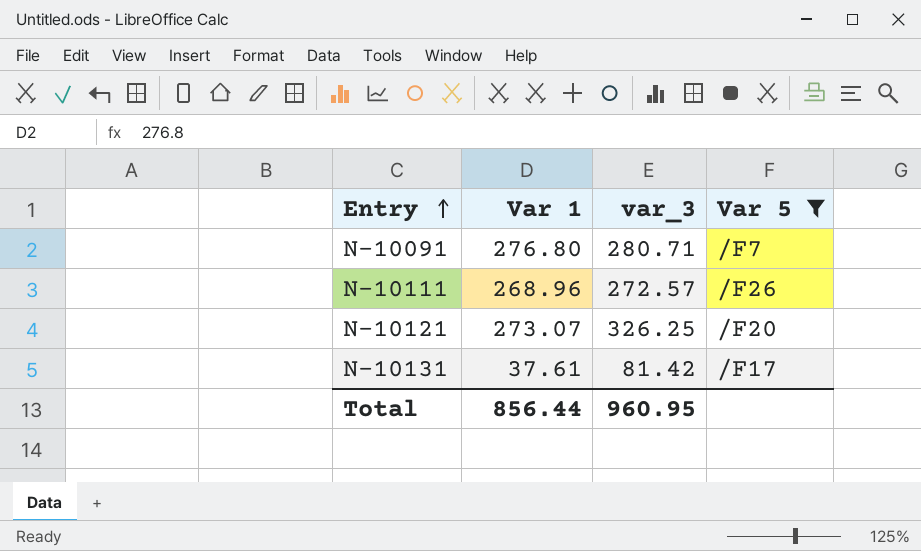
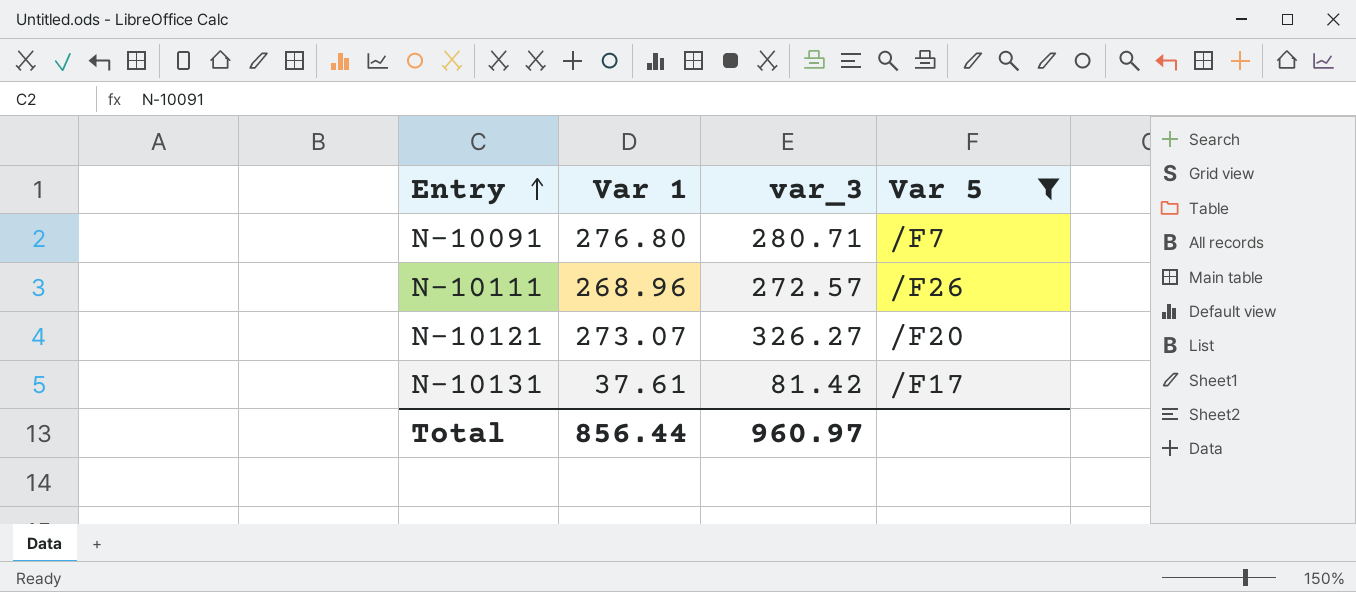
N-10121 | var_3: 326.25 -> 326.27
Total | var_3: 960.95 -> 960.97

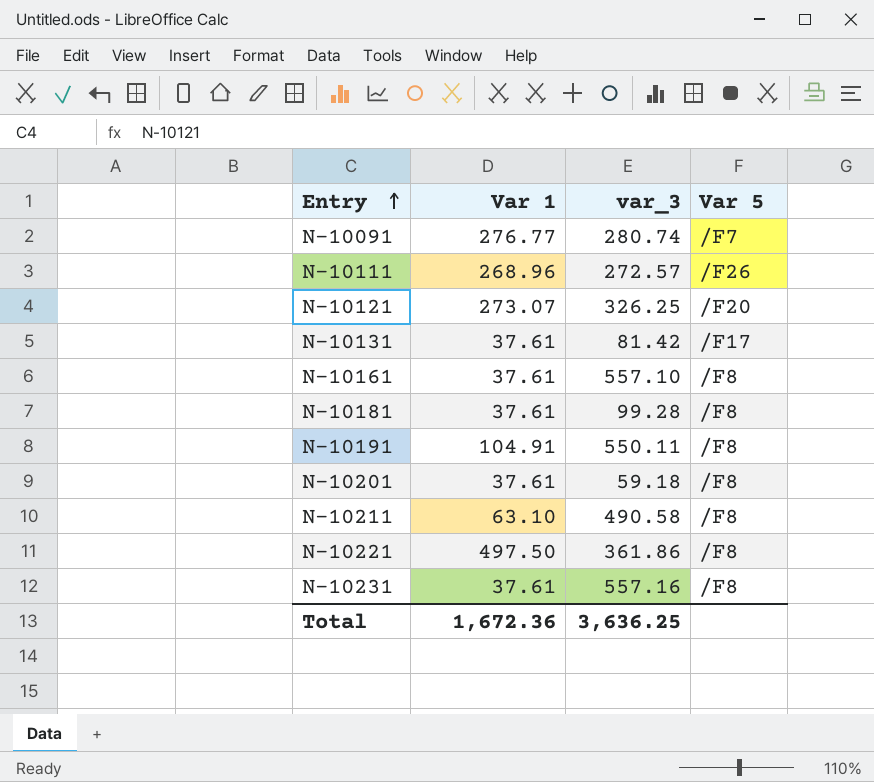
filter: Var 5 != /F8 -> none
N-10091 | Var 1: 276.80 -> 276.77
N-10091 | var_3: 280.71 -> 280.74
N-10121 | var_3: 326.27 -> 326.25
Total | Var 1: 856.44 -> 1,672.36
Total | var_3: 960.97 -> 3,636.25

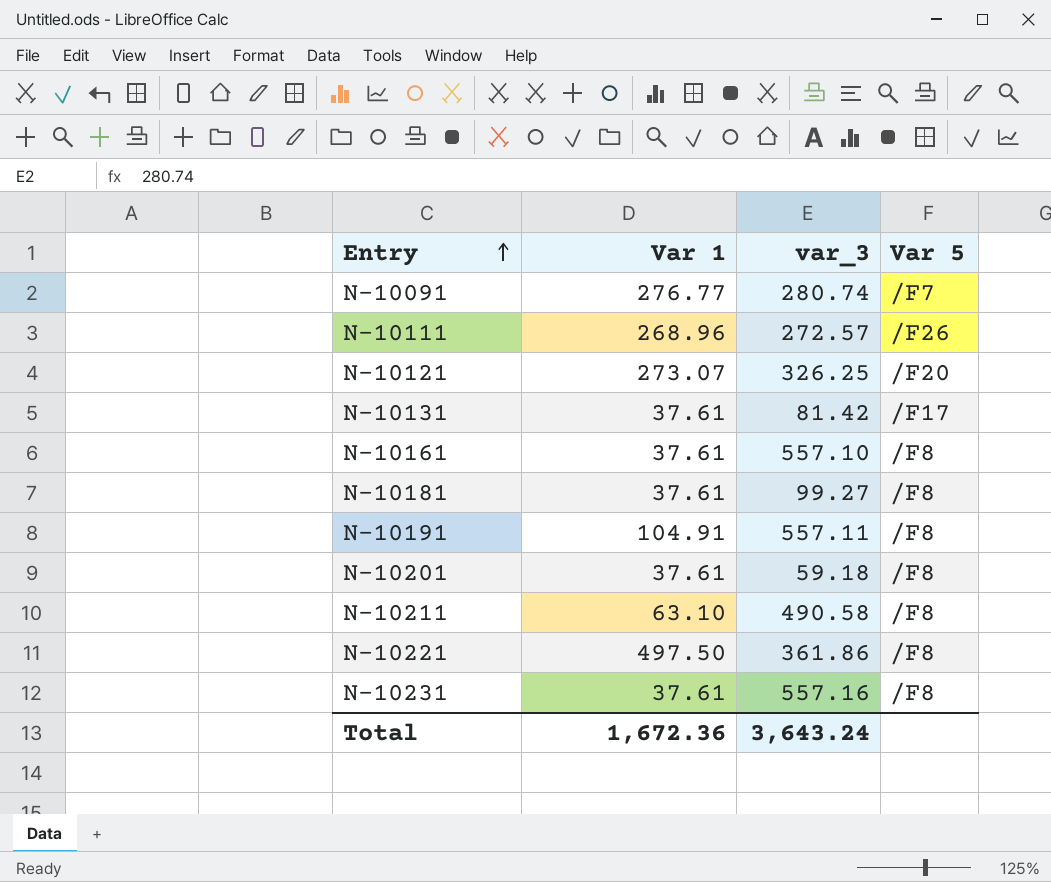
N-10181 | var_3: 99.28 -> 99.27
N-10191 | var_3: 550.11 -> 557.11
Total | var_3: 3,636.25 -> 3,643.24

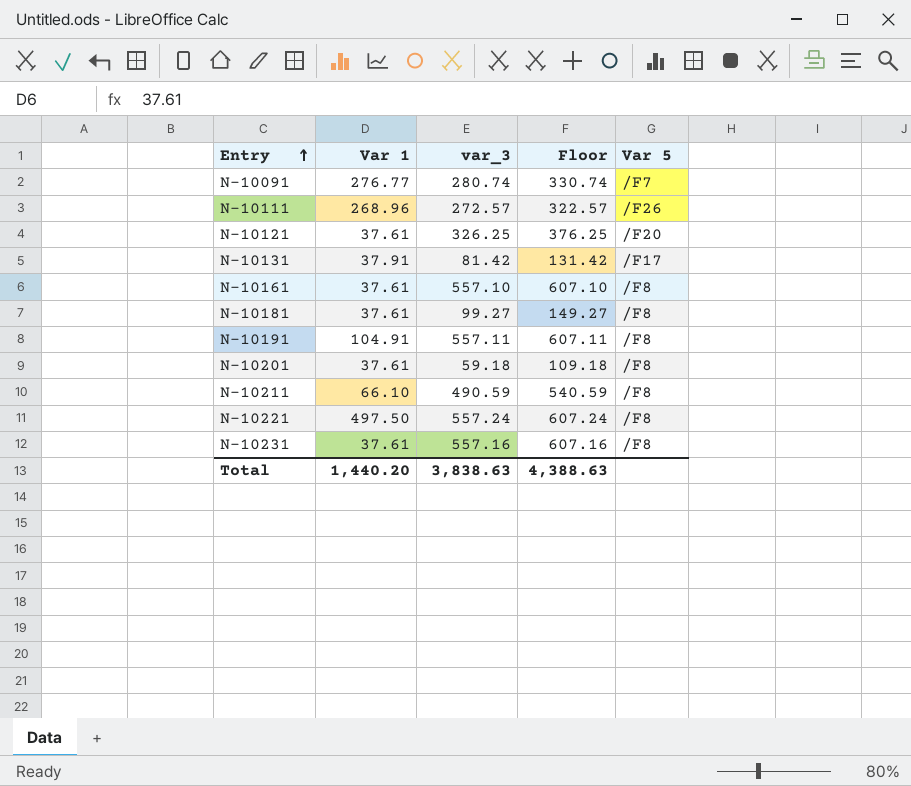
column Floor | formula: none -> [var_3] + 50
N-10121 | Var 1: 273.07 -> 37.61
N-10131 | Var 1: 37.61 -> 37.91
N-10211 | Var 1: 63.10 -> 66.10
N-10211 | var_3: 490.58 -> 490.59
N-10221 | var_3: 361.86 -> 557.24
Total | Var 1: 1,672.36 -> 1,440.20
Total | var_3: 3,643.24 -> 3,838.63

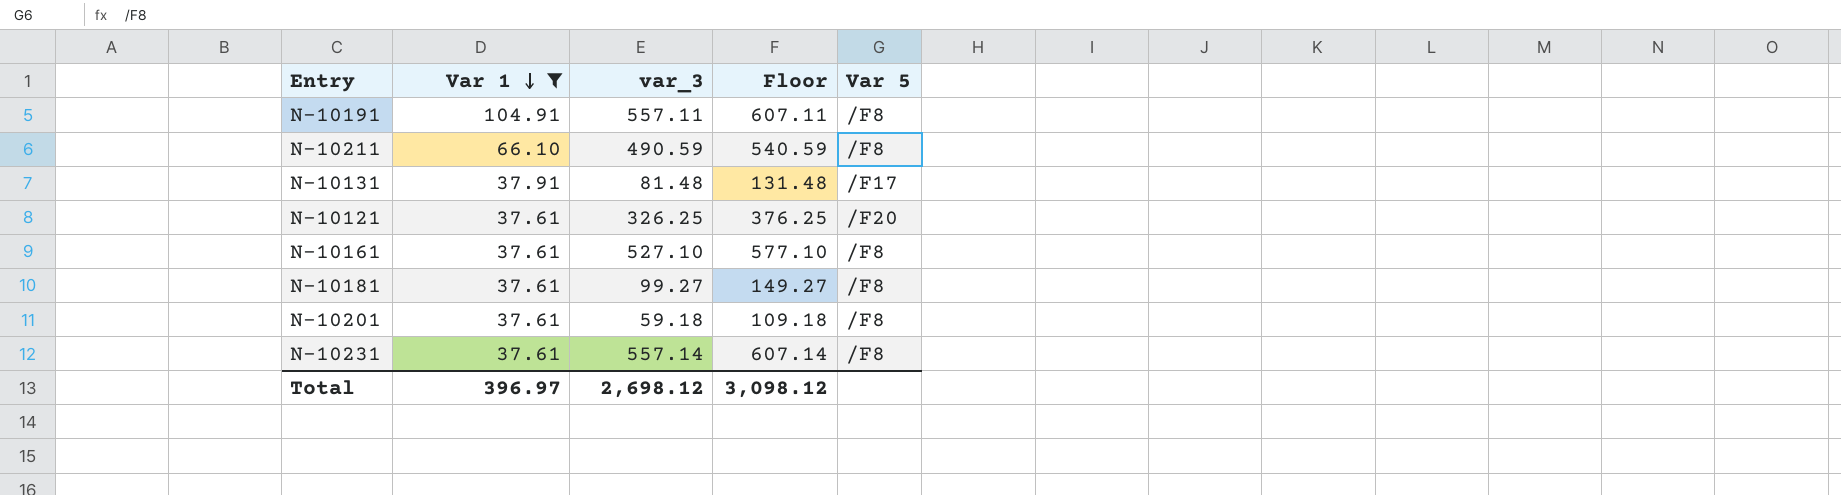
filter: none -> Var 1 <= 104.91
row order: Entry ascending -> Var 1 descending
N-10131 | var_3: 81.42 -> 81.48
N-10131 | Floor: 131.42 -> 131.48
N-10161 | var_3: 557.10 -> 527.10
N-10161 | Floor: 607.10 -> 577.10
N-10231 | var_3: 557.16 -> 557.14
N-10231 | Floor: 607.16 -> 607.14
Total | Var 1: 1,440.20 -> 396.97
Total | var_3: 3,838.63 -> 2,698.12
Total | Floor: 4,388.63 -> 3,098.12

